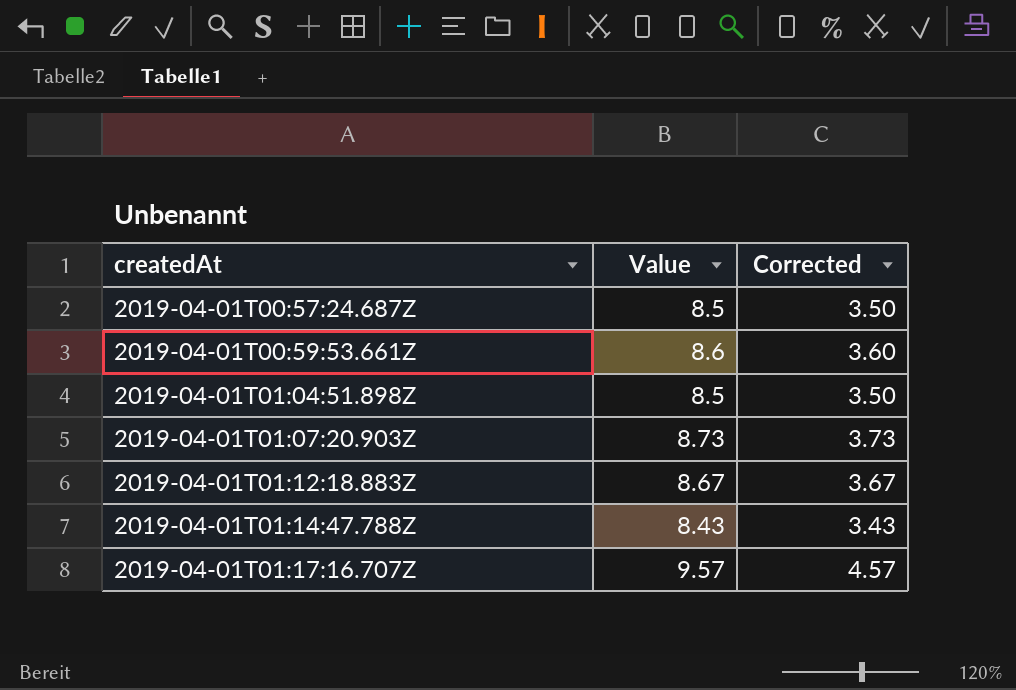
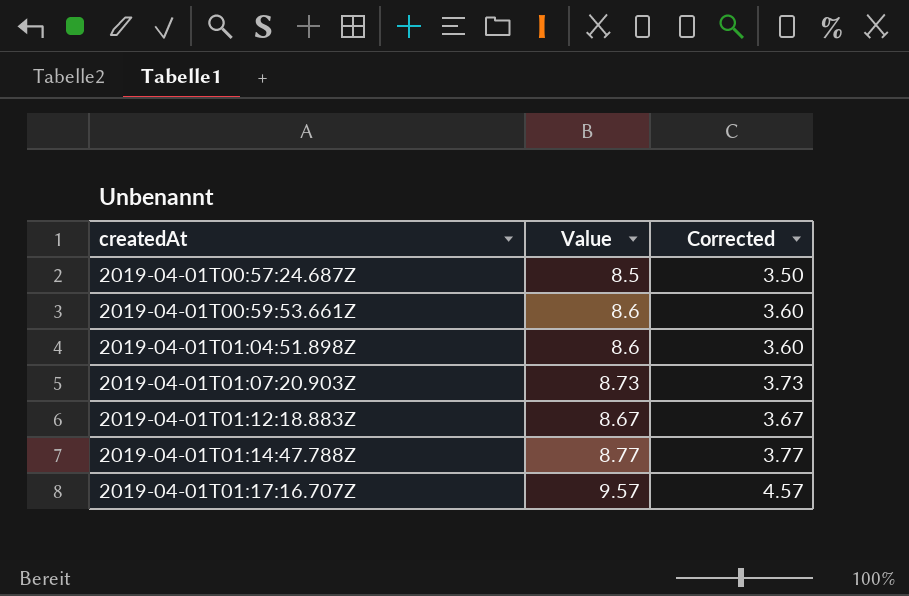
2019-04-01T01:04:51.898Z | Value: 8.5 -> 8.6
2019-04-01T01:04:51.898Z | Corrected: 3.50 -> 3.60
2019-04-01T01:14:47.788Z | Value: 8.43 -> 8.77
2019-04-01T01:14:47.788Z | Corrected: 3.43 -> 3.77

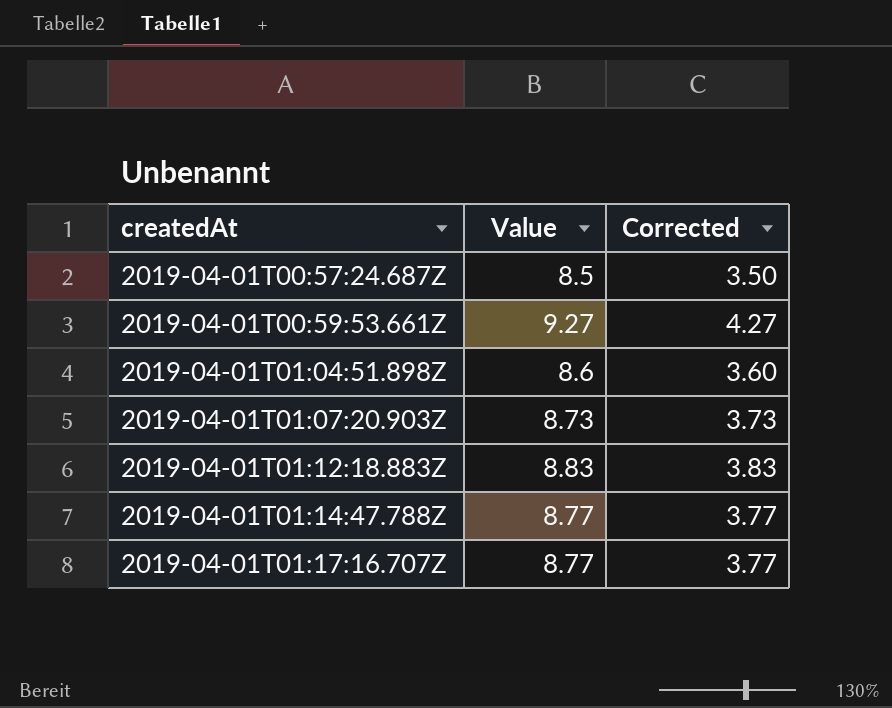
2019-04-01T00:59:53.661Z | Value: 8.6 -> 9.27
2019-04-01T00:59:53.661Z | Corrected: 3.60 -> 4.27
2019-04-01T01:12:18.883Z | Value: 8.67 -> 8.83
2019-04-01T01:12:18.883Z | Corrected: 3.67 -> 3.83
2019-04-01T01:17:16.707Z | Value: 9.57 -> 8.77
2019-04-01T01:17:16.707Z | Corrected: 4.57 -> 3.77

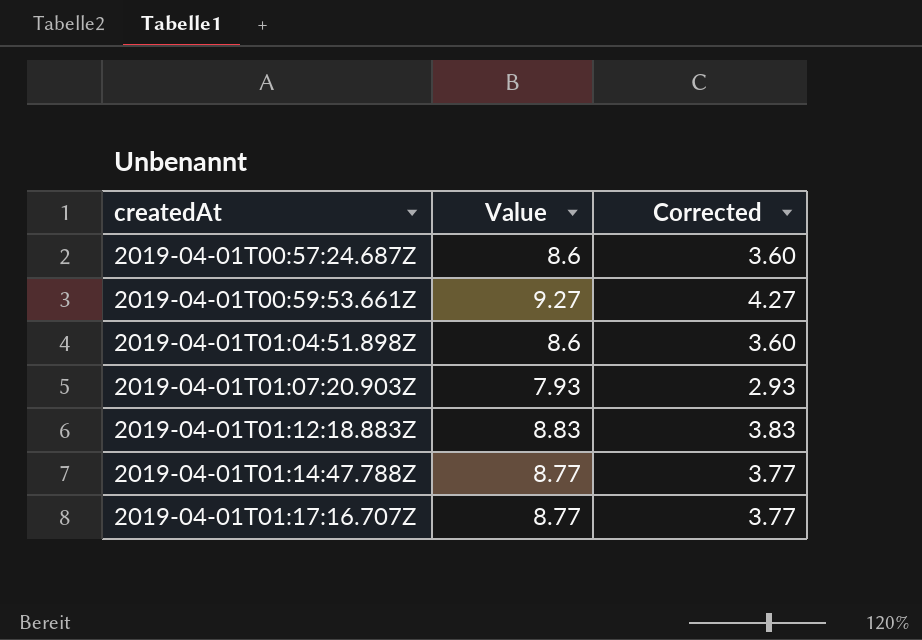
2019-04-01T00:57:24.687Z | Value: 8.5 -> 8.6
2019-04-01T00:57:24.687Z | Corrected: 3.50 -> 3.60
2019-04-01T01:07:20.903Z | Value: 8.73 -> 7.93
2019-04-01T01:07:20.903Z | Corrected: 3.73 -> 2.93

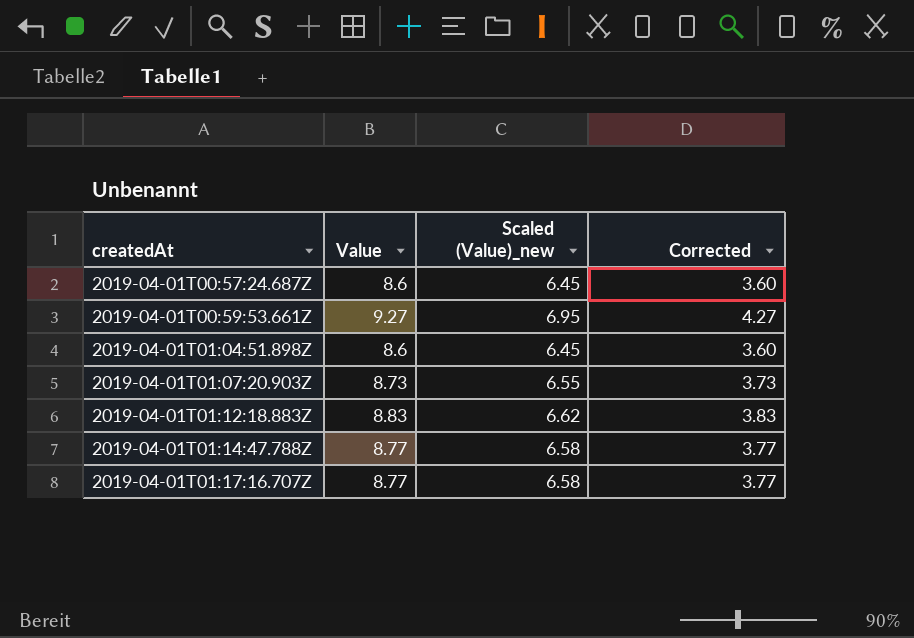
column Scaled (Value)_new | formula: none -> [Value] * 0.75
2019-04-01T01:07:20.903Z | Value: 7.93 -> 8.73
2019-04-01T01:07:20.903Z | Corrected: 2.93 -> 3.73

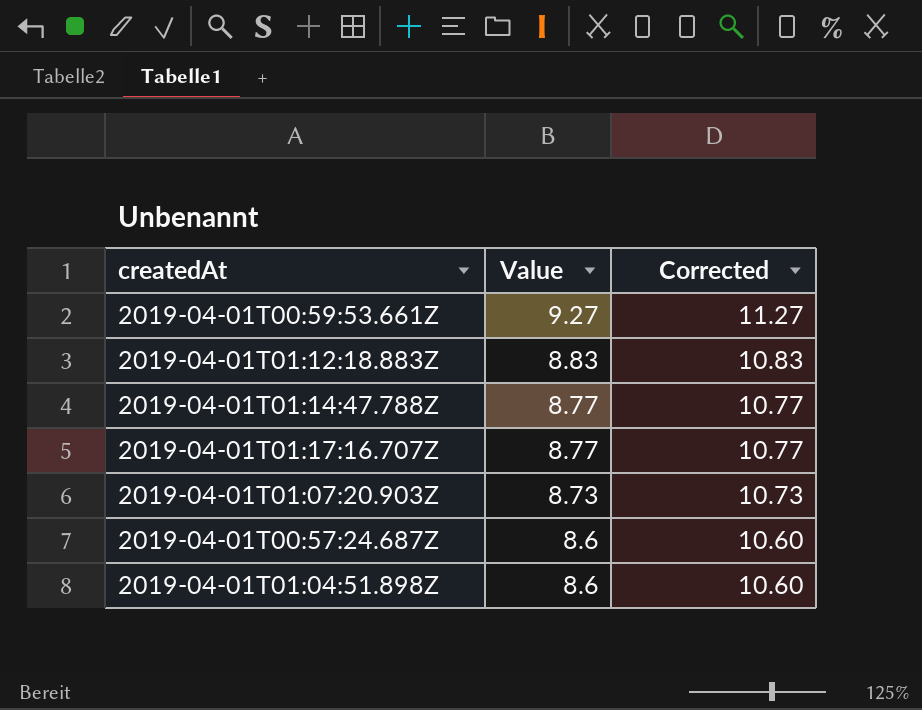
row order: createdAt ascending -> Value descending
column Scaled (Value)_new | formula: [Value] * 0.75 -> none
column Corrected | formula: [Value] - 5 -> [Value] + 2

